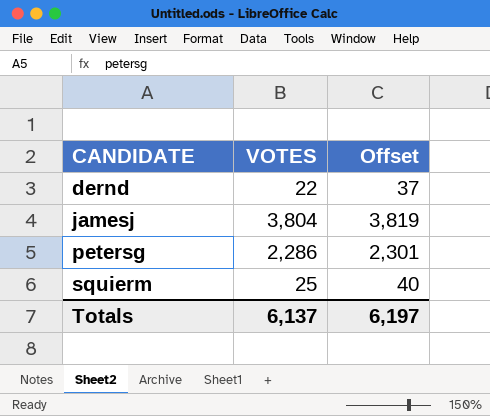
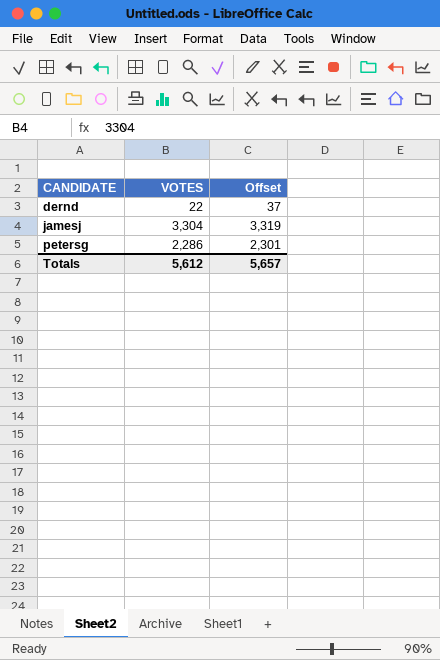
row squierm: 25 | 40 -> none
jamesj | VOTES: 3,804 -> 3,304
jamesj | Offset: 3,819 -> 3,319
Totals | VOTES: 6,137 -> 5,612
Totals | Offset: 6,197 -> 5,657

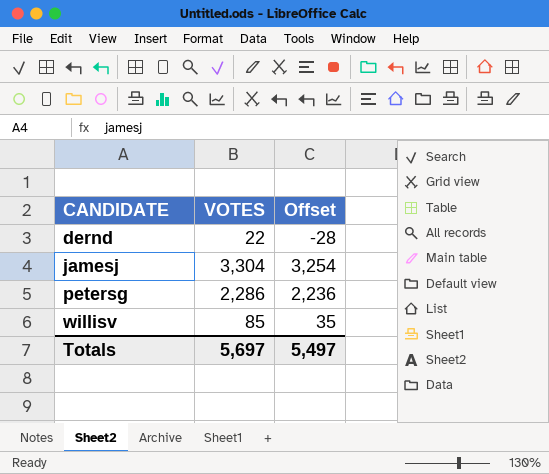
column Offset | formula: [VOTES] + 15 -> [VOTES] - 50
row willisv: none -> 85 | 35
Totals | VOTES: 5,612 -> 5,697
Totals | Offset: 5,657 -> 5,497

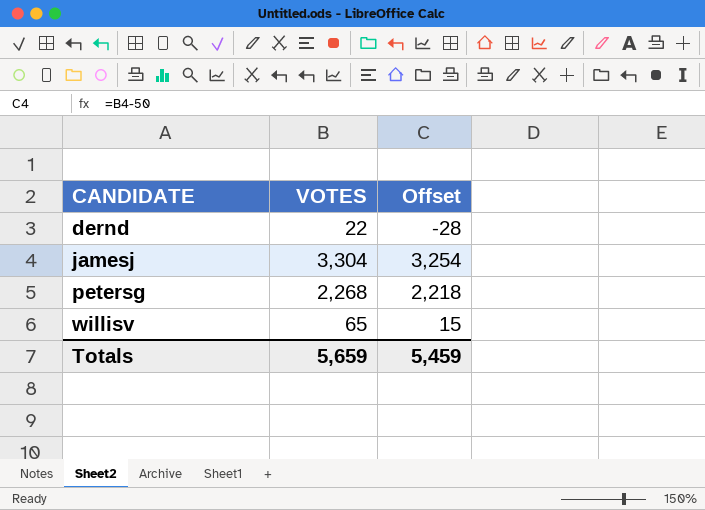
petersg | VOTES: 2,286 -> 2,268
petersg | Offset: 2,236 -> 2,218
willisv | VOTES: 85 -> 65
willisv | Offset: 35 -> 15
Totals | VOTES: 5,697 -> 5,659
Totals | Offset: 5,497 -> 5,459

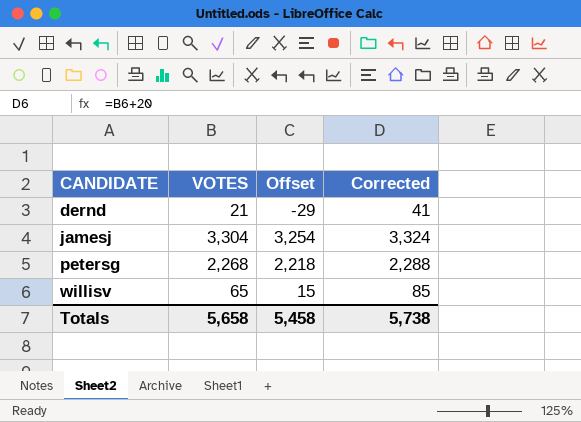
column Corrected | formula: none -> [VOTES] + 20
dernd | VOTES: 22 -> 21
dernd | Offset: -28 -> -29
Totals | VOTES: 5,659 -> 5,658
Totals | Offset: 5,459 -> 5,458

